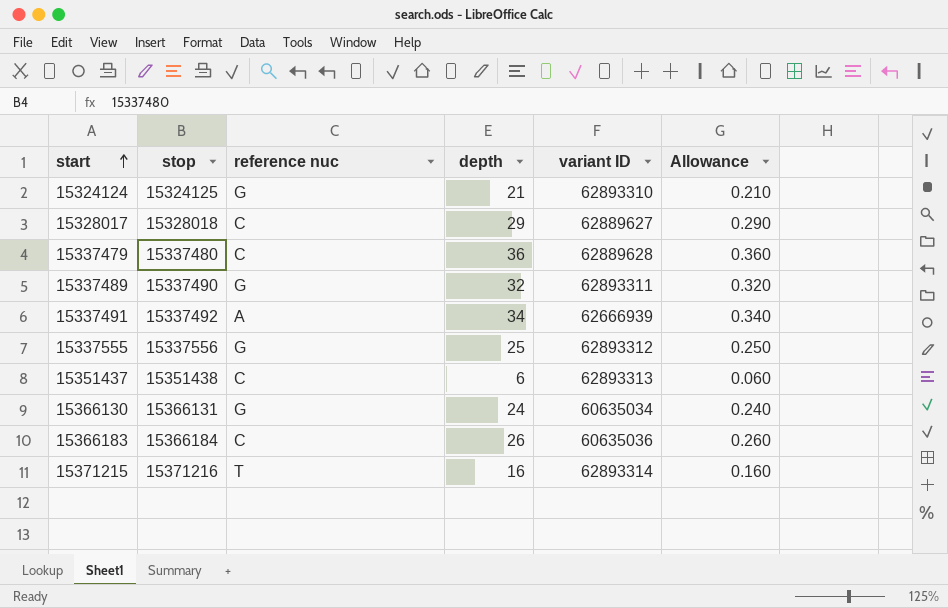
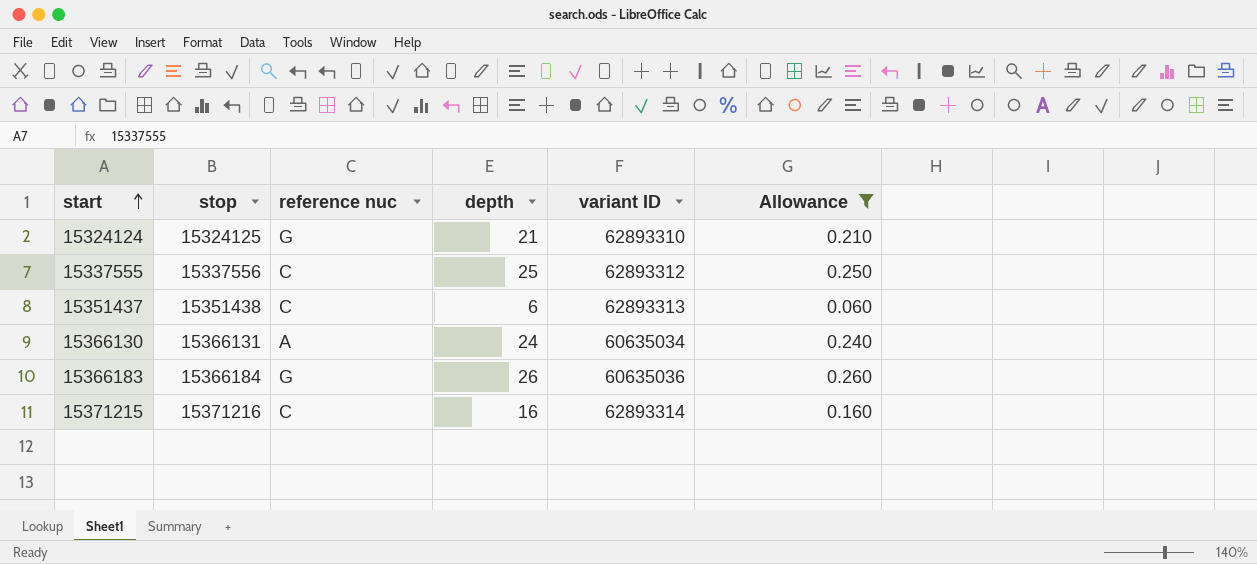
filter: none -> Allowance <= 0.260
15337555 | reference nuc: G -> C
15366130 | reference nuc: G -> A
15366183 | reference nuc: C -> G
15371215 | reference nuc: T -> C

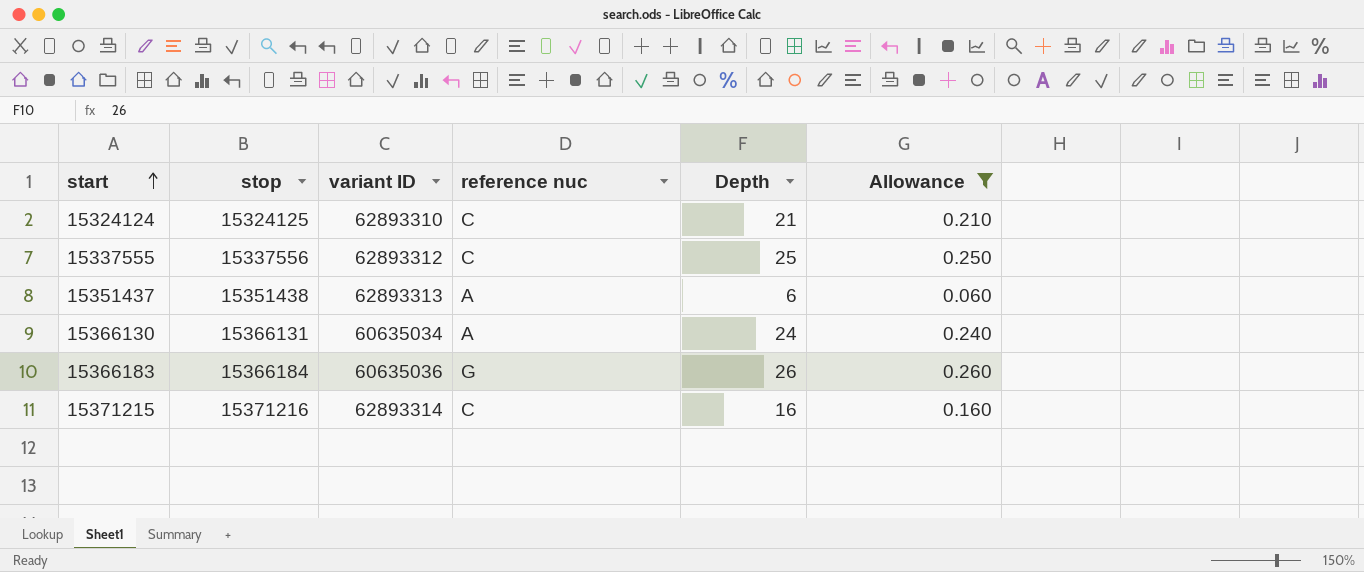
column variant ID | position: 5 -> 3
column name: depth -> Depth
15324124 | reference nuc: G -> C
15351437 | reference nuc: C -> A

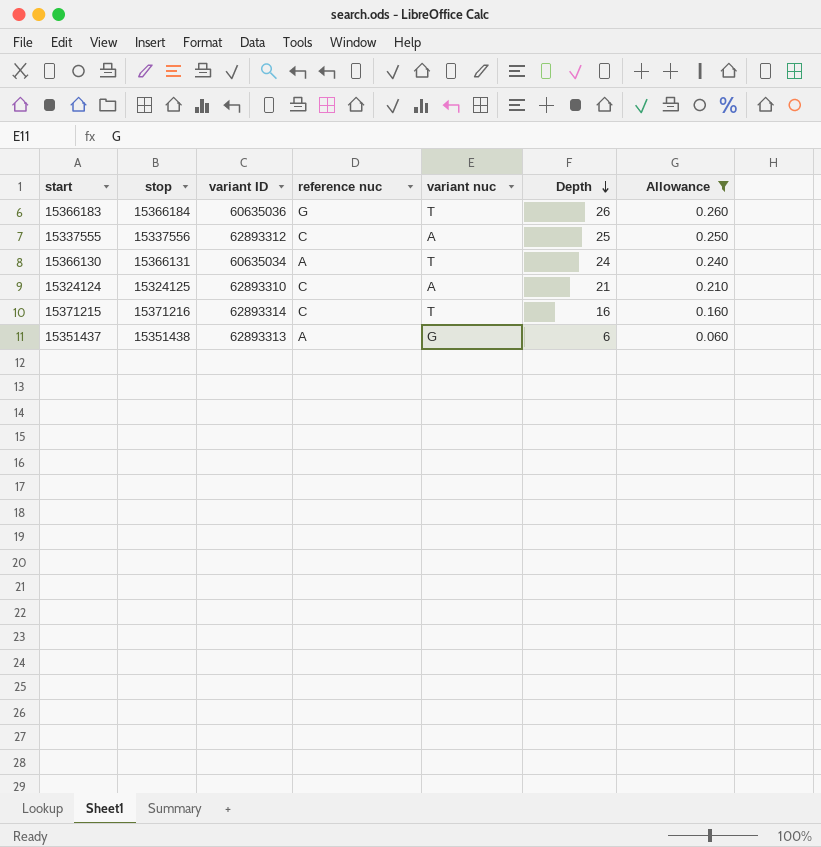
row order: start ascending -> Depth descending
column variant nuc | position: none -> 5

